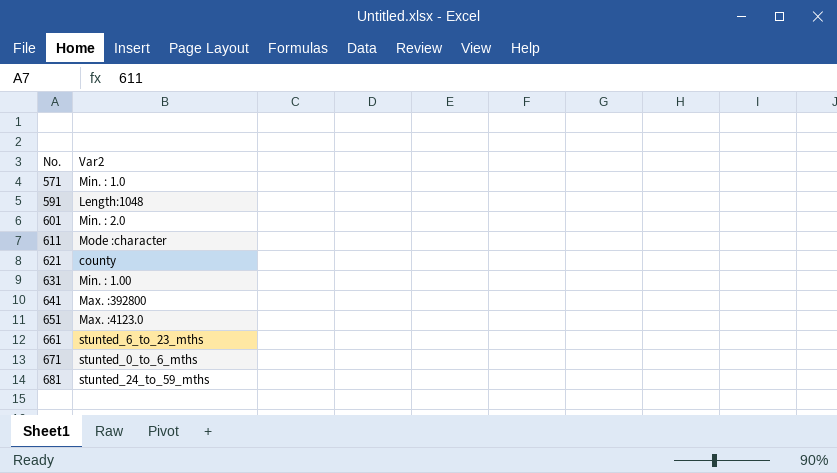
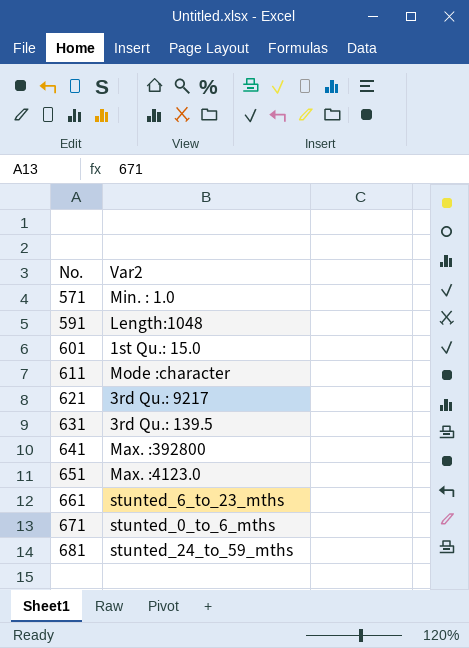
601 | Var2: Min. : 2.0 -> 1st Qu.: 15.0
621 | Var2: county -> 3rd Qu.: 9217
631 | Var2: Min. : 1.00 -> 3rd Qu.: 139.5

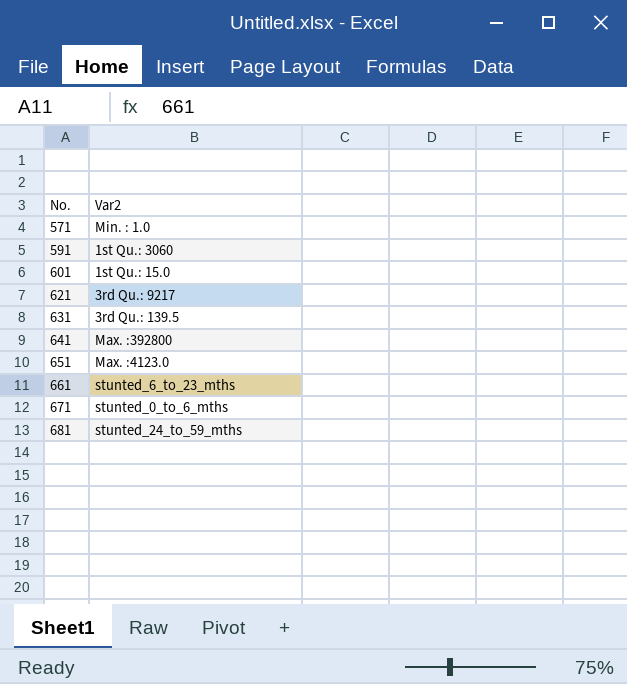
row 611: Mode :character -> none
591 | Var2: Length:1048 -> 1st Qu.: 3060

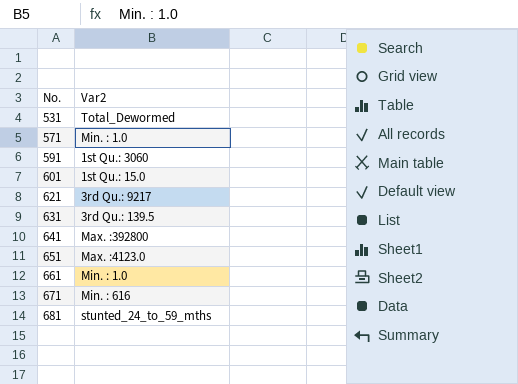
row 531: none -> Total_Dewormed
661 | Var2: stunted_6_to_23_mths -> Min. : 1.0
671 | Var2: stunted_0_to_6_mths -> Min. : 616

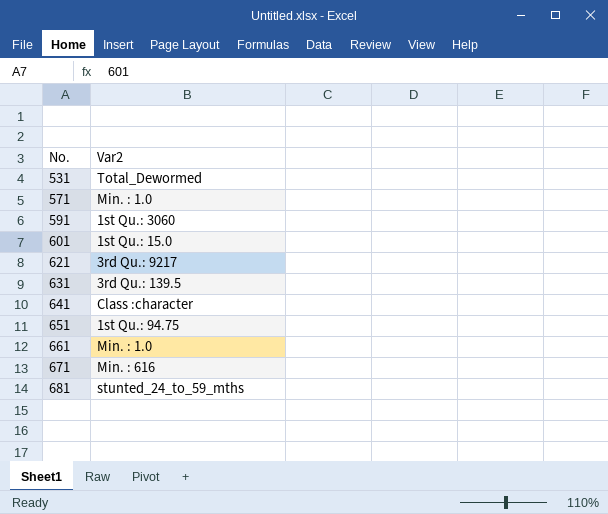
641 | Var2: Max. :392800 -> Class :character
651 | Var2: Max. :4123.0 -> 1st Qu.: 94.75

